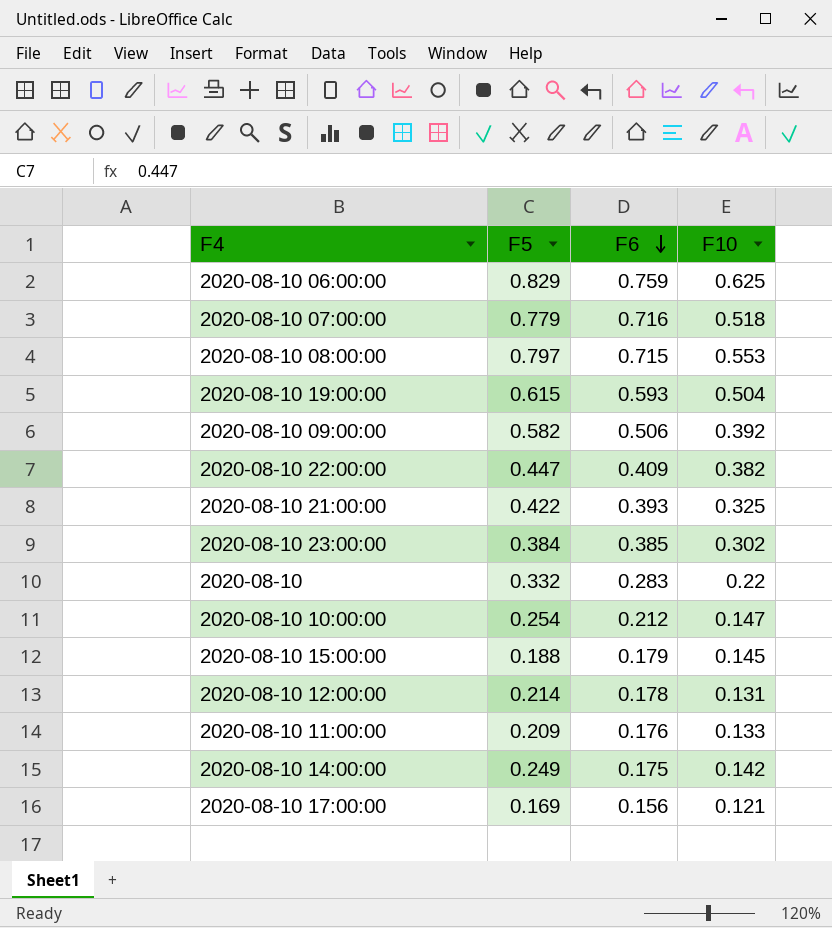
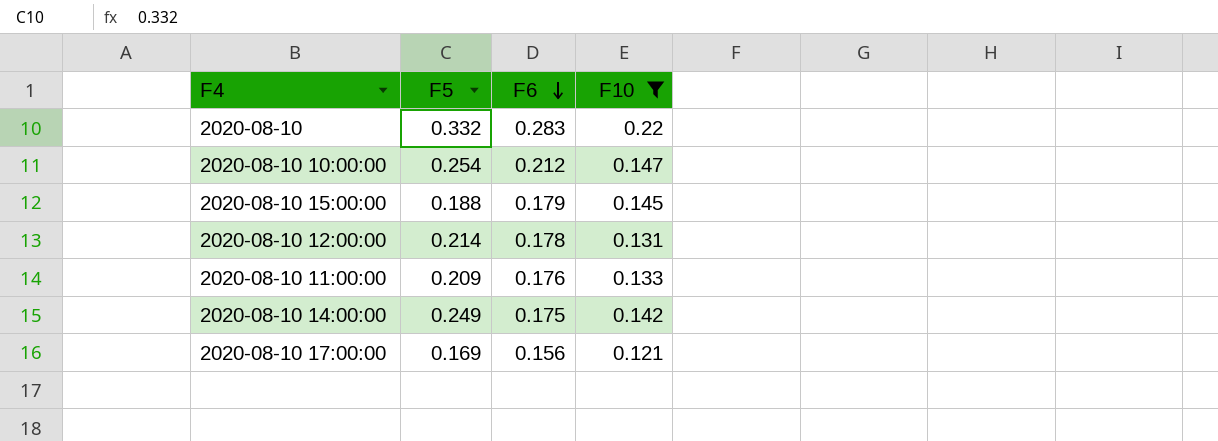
filter: none -> F10 <= 0.22

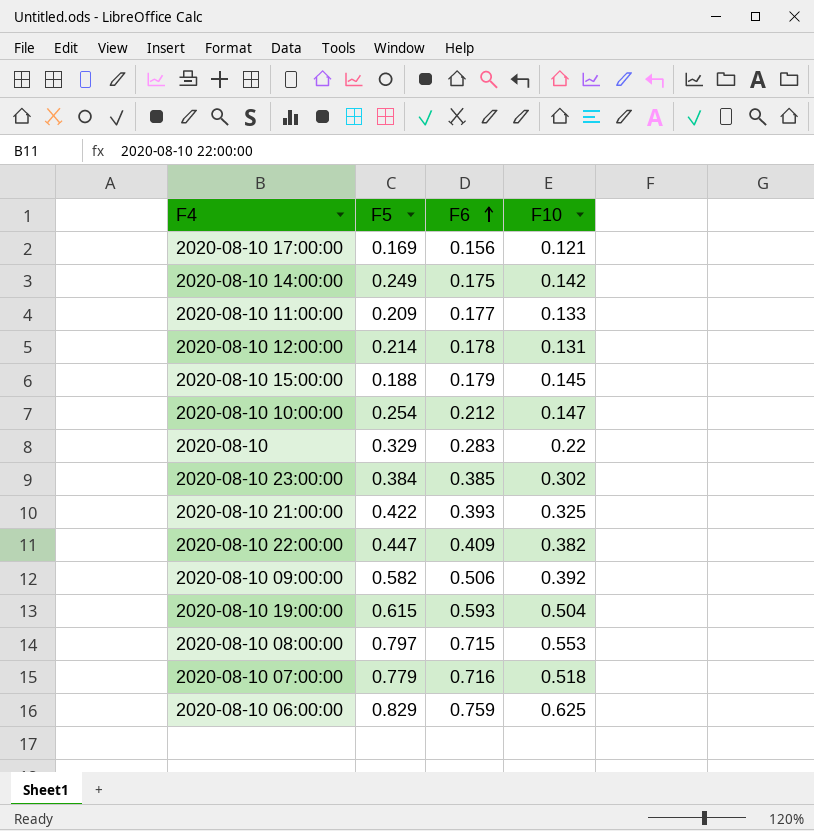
filter: F10 <= 0.22 -> none
row order: F6 descending -> F6 ascending
2020-08-10 11:00:00 | F6: 0.176 -> 0.177
2020-08-10 | F5: 0.332 -> 0.329

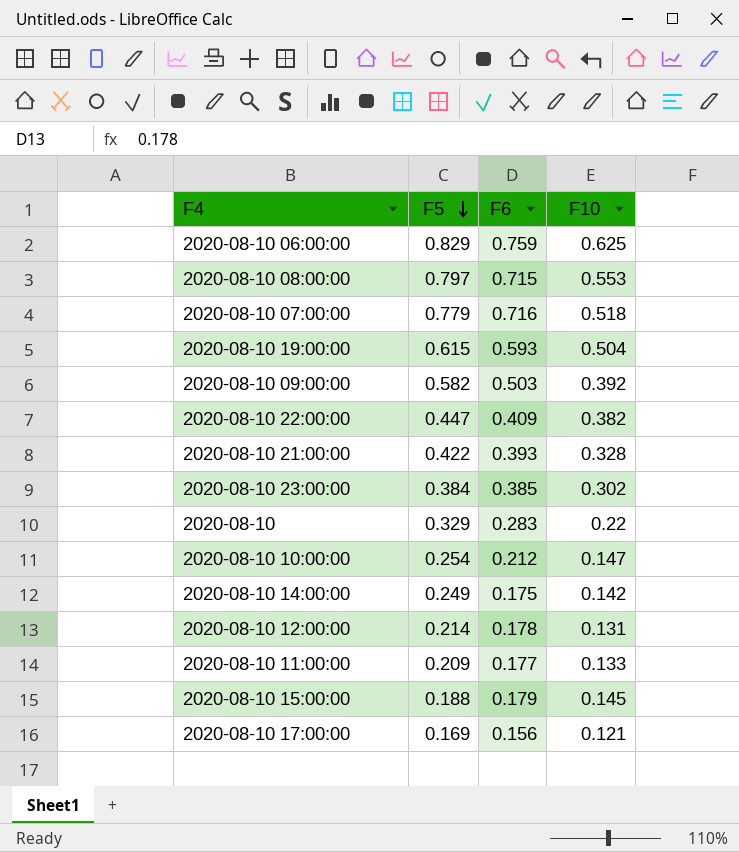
row order: F6 ascending -> F5 descending
2020-08-10 09:00:00 | F6: 0.506 -> 0.503
2020-08-10 21:00:00 | F10: 0.325 -> 0.328

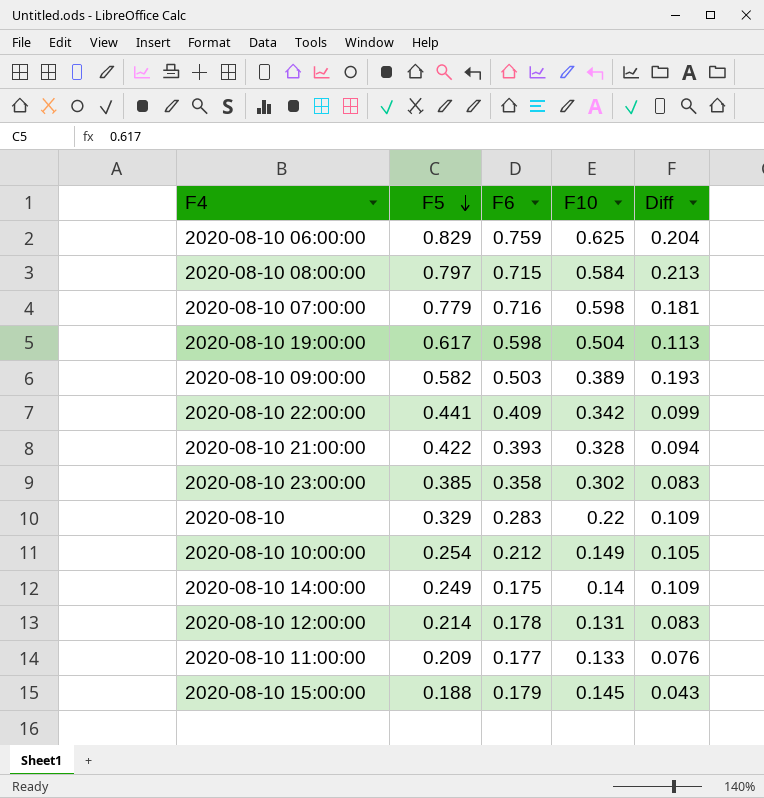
column Diff | formula: none -> [F5] - [F10]
row 2020-08-10 17:00:00: 0.169 | 0.156 | 0.121 -> none
2020-08-10 08:00:00 | F10: 0.553 -> 0.584
2020-08-10 07:00:00 | F10: 0.518 -> 0.598
2020-08-10 19:00:00 | F5: 0.615 -> 0.617
2020-08-10 19:00:00 | F6: 0.593 -> 0.598
2020-08-10 09:00:00 | F10: 0.392 -> 0.389
2020-08-10 22:00:00 | F5: 0.447 -> 0.441
2020-08-10 22:00:00 | F10: 0.382 -> 0.342
2020-08-10 23:00:00 | F5: 0.384 -> 0.385
2020-08-10 23:00:00 | F6: 0.385 -> 0.358
2020-08-10 10:00:00 | F10: 0.147 -> 0.149
2020-08-10 14:00:00 | F10: 0.142 -> 0.14

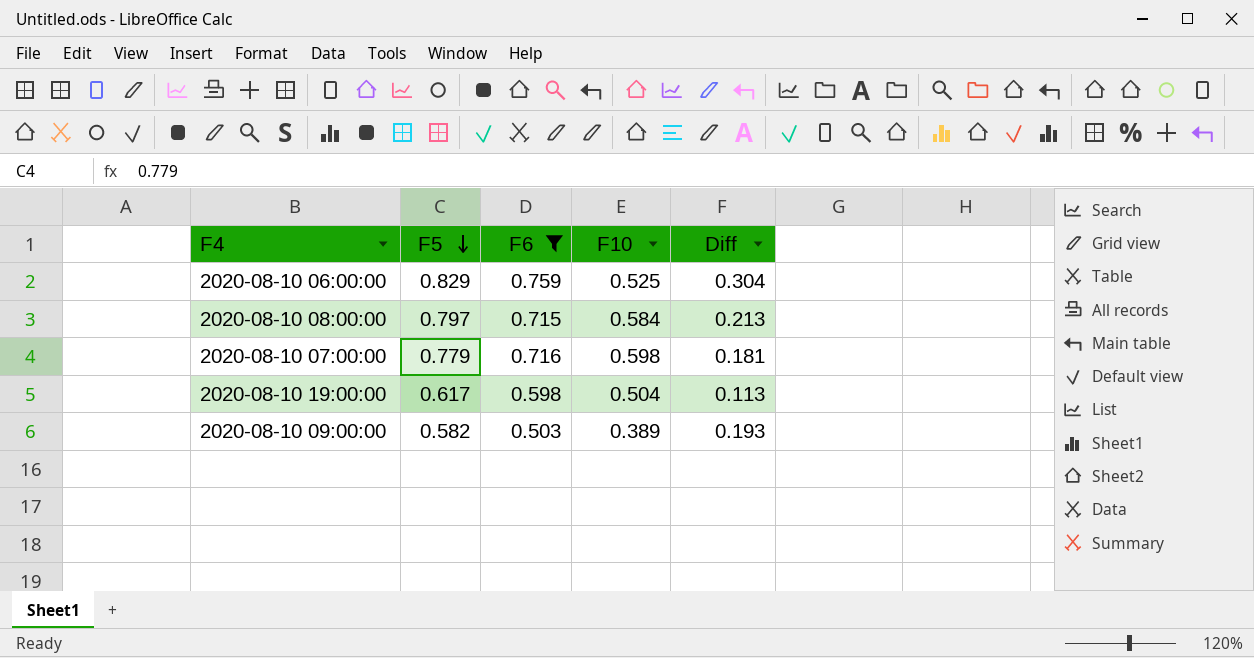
filter: none -> F6 >= 0.503
2020-08-10 06:00:00 | F10: 0.625 -> 0.525
2020-08-10 06:00:00 | Diff: 0.204 -> 0.304

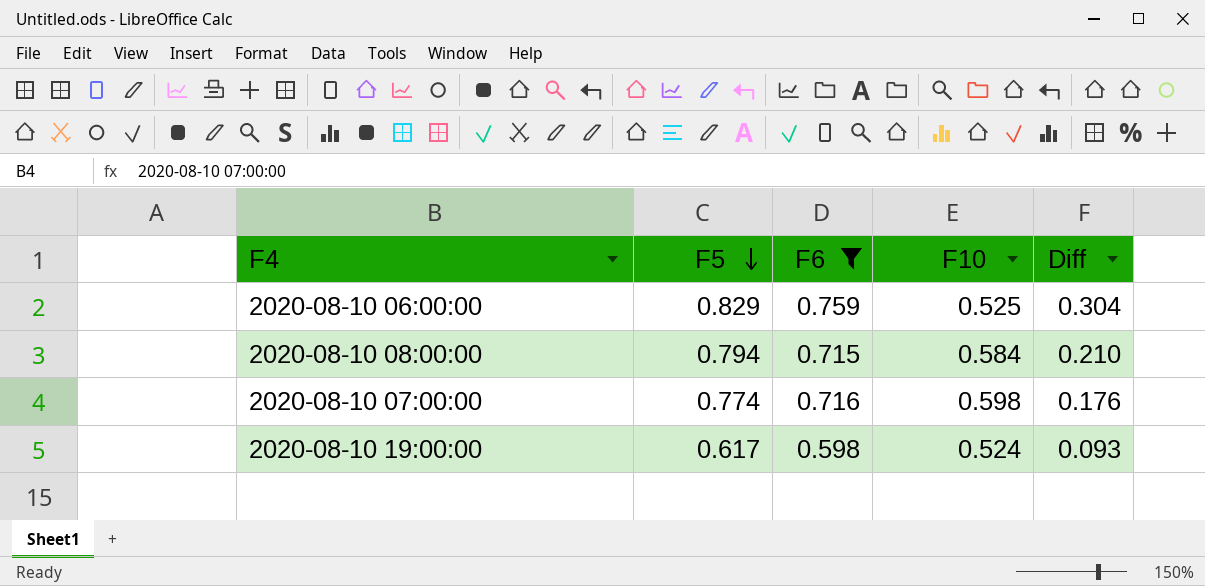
row 2020-08-10 09:00:00: 0.582 | 0.503 | 0.389 | 0.193 -> none
2020-08-10 08:00:00 | F5: 0.797 -> 0.794
2020-08-10 08:00:00 | Diff: 0.213 -> 0.210
2020-08-10 07:00:00 | F5: 0.779 -> 0.774
2020-08-10 07:00:00 | Diff: 0.181 -> 0.176
2020-08-10 19:00:00 | F10: 0.504 -> 0.524
2020-08-10 19:00:00 | Diff: 0.113 -> 0.093

